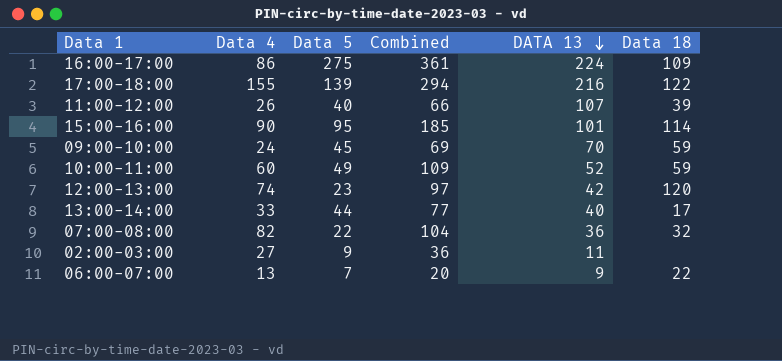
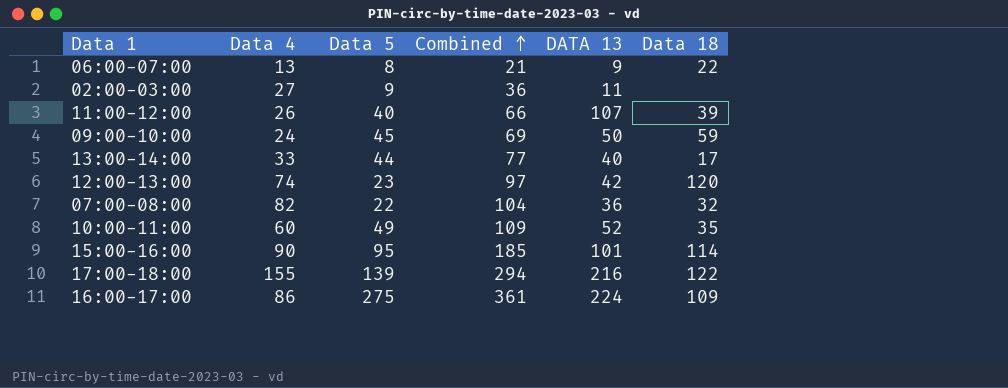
row order: DATA 13 descending -> Combined ascending
06:00-07:00 | Data 5: 7 -> 8
06:00-07:00 | Combined: 20 -> 21
09:00-10:00 | DATA 13: 70 -> 50
10:00-11:00 | Data 18: 59 -> 35

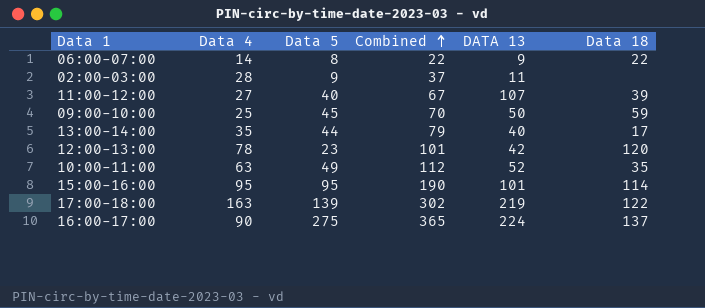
row 07:00-08:00: 82 | 22 | 104 | 36 | 32 -> none
06:00-07:00 | Data 4: 13 -> 14
06:00-07:00 | Combined: 21 -> 22
02:00-03:00 | Data 4: 27 -> 28
02:00-03:00 | Combined: 36 -> 37
11:00-12:00 | Data 4: 26 -> 27
11:00-12:00 | Combined: 66 -> 67
09:00-10:00 | Data 4: 24 -> 25
09:00-10:00 | Combined: 69 -> 70
13:00-14:00 | Data 4: 33 -> 35
13:00-14:00 | Combined: 77 -> 79
12:00-13:00 | Data 4: 74 -> 78
12:00-13:00 | Combined: 97 -> 101
10:00-11:00 | Data 4: 60 -> 63
10:00-11:00 | Combined: 109 -> 112
15:00-16:00 | Data 4: 90 -> 95
15:00-16:00 | Combined: 185 -> 190
17:00-18:00 | Data 4: 155 -> 163
17:00-18:00 | Combined: 294 -> 302
17:00-18:00 | DATA 13: 216 -> 219
16:00-17:00 | Data 4: 86 -> 90
16:00-17:00 | Combined: 361 -> 365
16:00-17:00 | Data 18: 109 -> 137

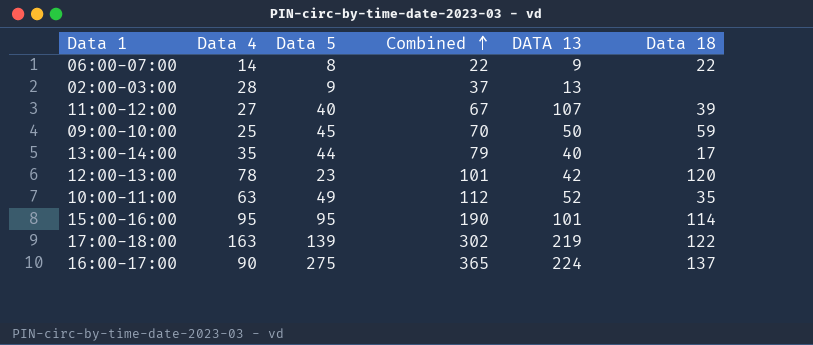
02:00-03:00 | DATA 13: 11 -> 13

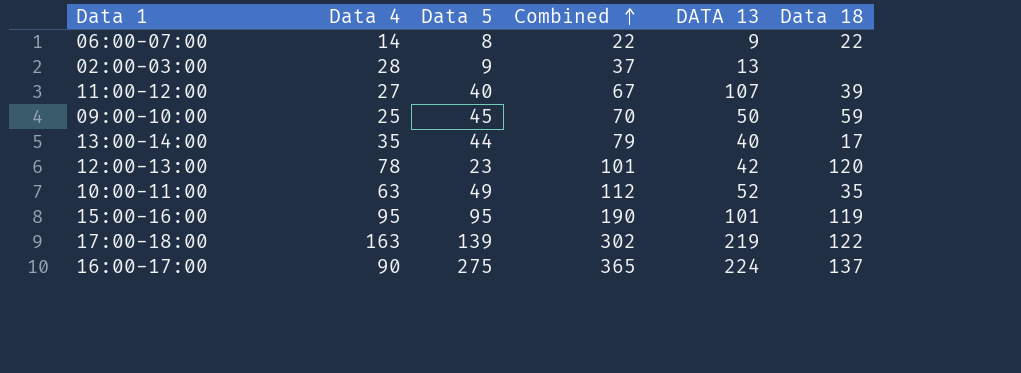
15:00-16:00 | Data 18: 114 -> 119

